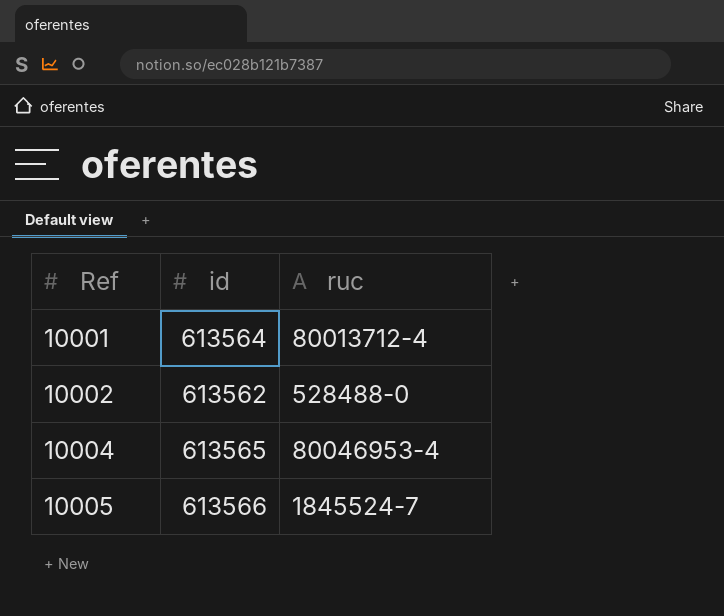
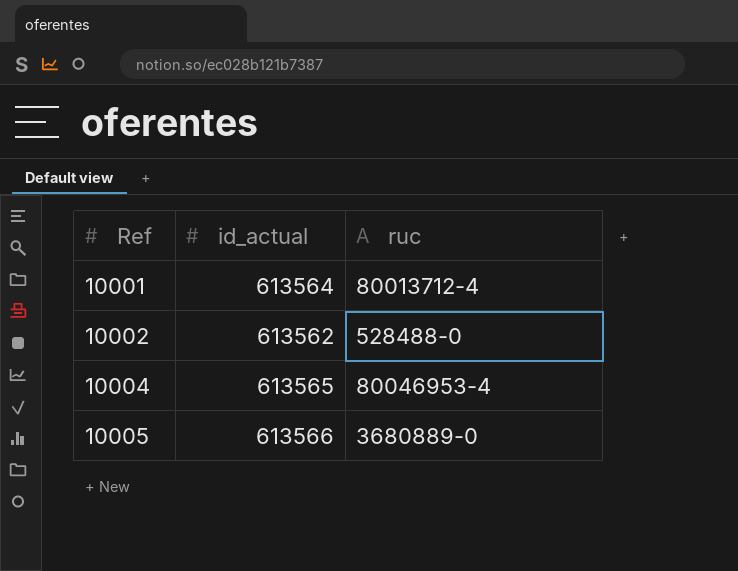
column name: id -> id_actual
10005 | ruc: 1845524-7 -> 3680889-0

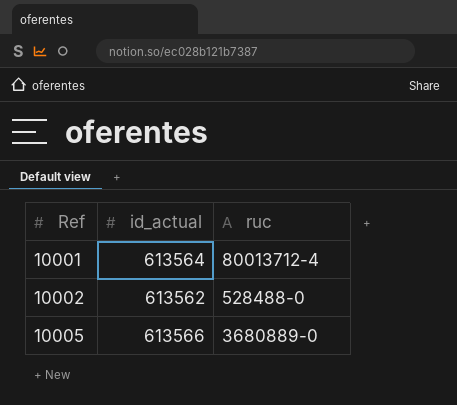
row 10004: 613565 | 80046953-4 -> none

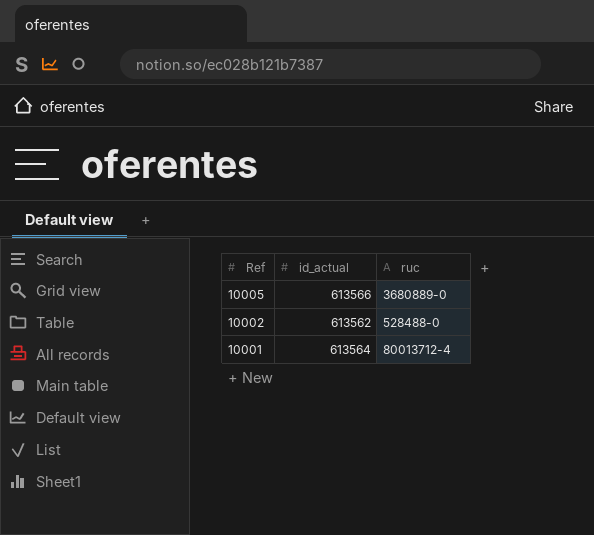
row order: Ref ascending -> Ref descending

